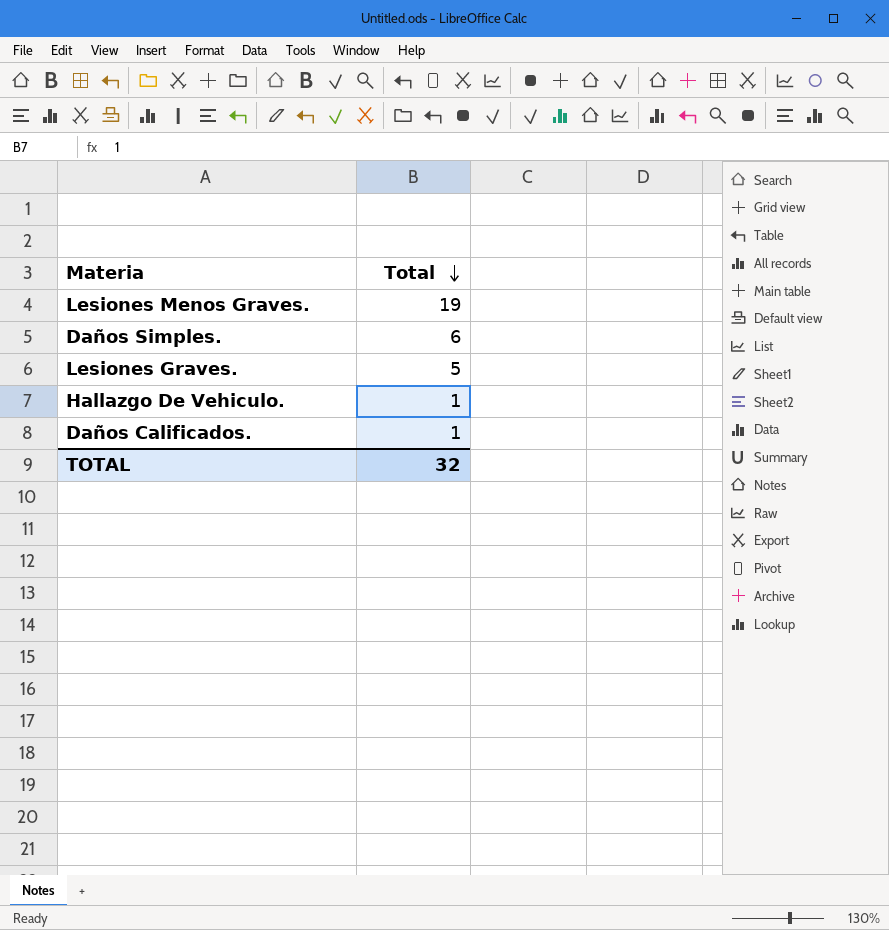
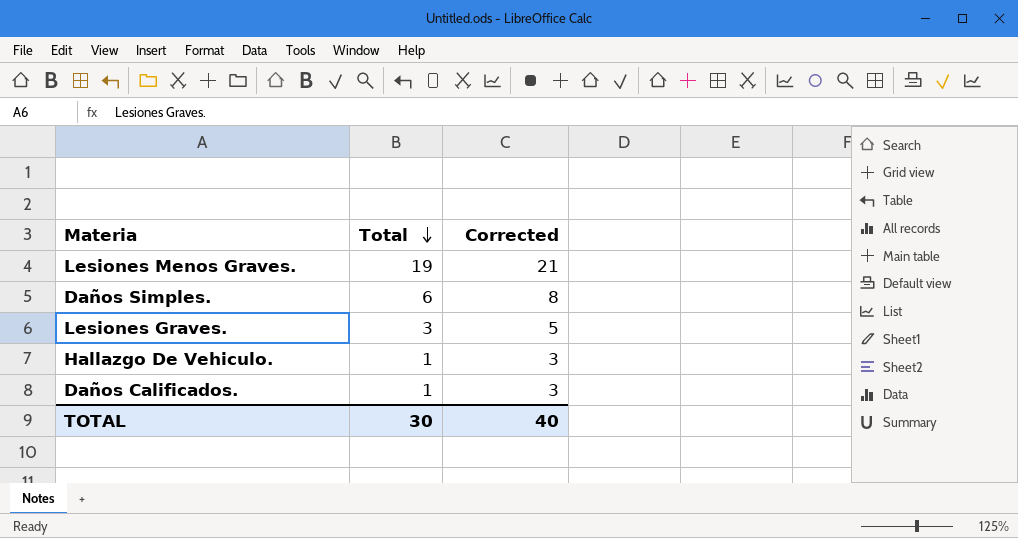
column Corrected | formula: none -> [Total] + 2
Lesiones Graves. | Total: 5 -> 3
TOTAL | Total: 32 -> 30

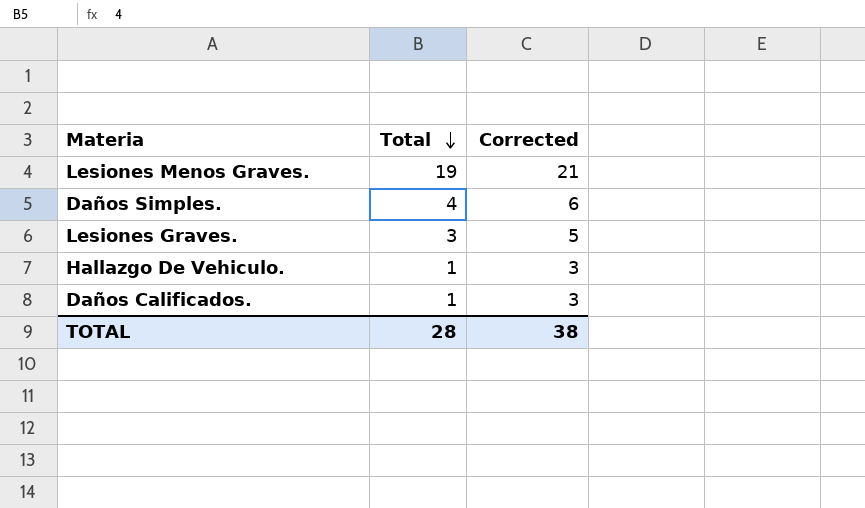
Daños Simples. | Total: 6 -> 4
Daños Simples. | Corrected: 8 -> 6
TOTAL | Total: 30 -> 28
TOTAL | Corrected: 40 -> 38

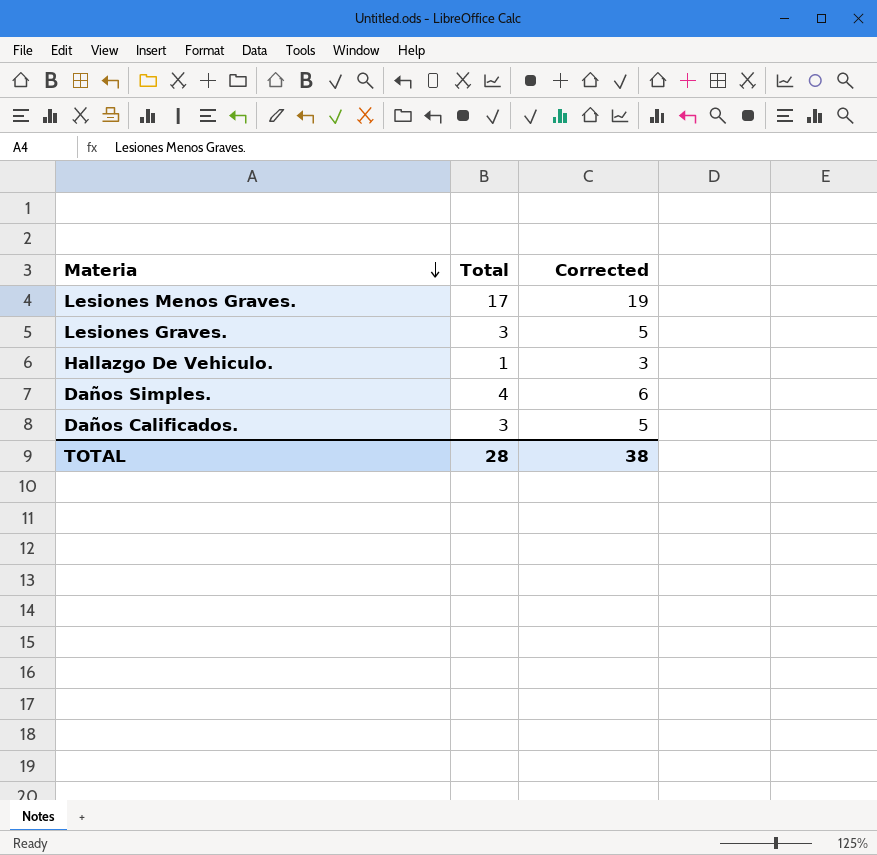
row order: Total descending -> Materia descending
Lesiones Menos Graves. | Total: 19 -> 17
Lesiones Menos Graves. | Corrected: 21 -> 19
Daños Calificados. | Total: 1 -> 3
Daños Calificados. | Corrected: 3 -> 5

